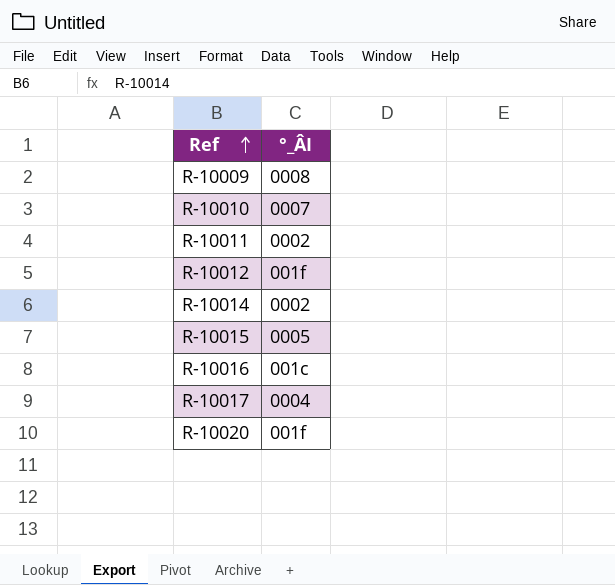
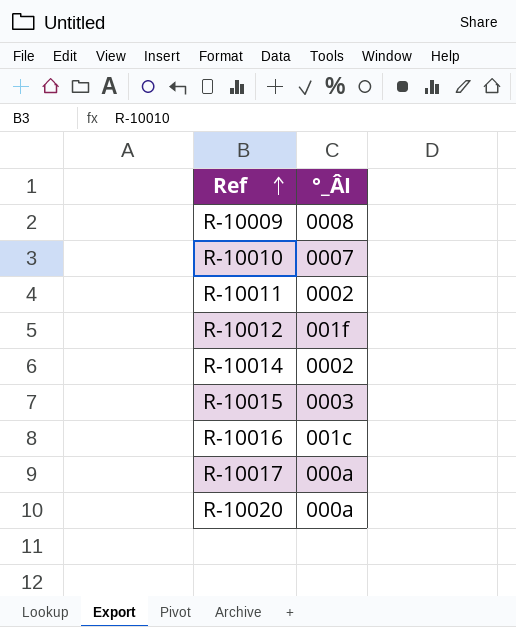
R-10015 | °_ÂI: 0005 -> 0003
R-10017 | °_ÂI: 0004 -> 000a
R-10020 | °_ÂI: 001f -> 000a

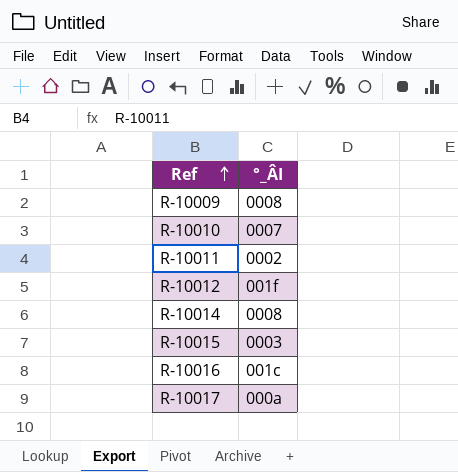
row R-10020: 000a -> none
R-10014 | °_ÂI: 0002 -> 0008

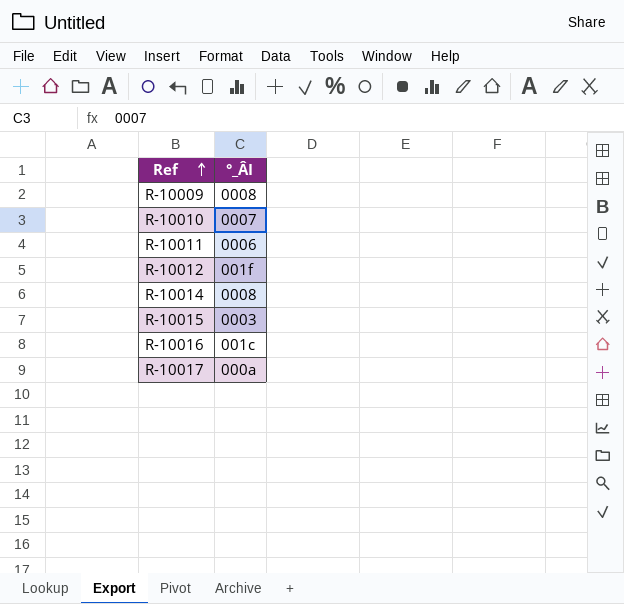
R-10011 | °_ÂI: 0002 -> 0006

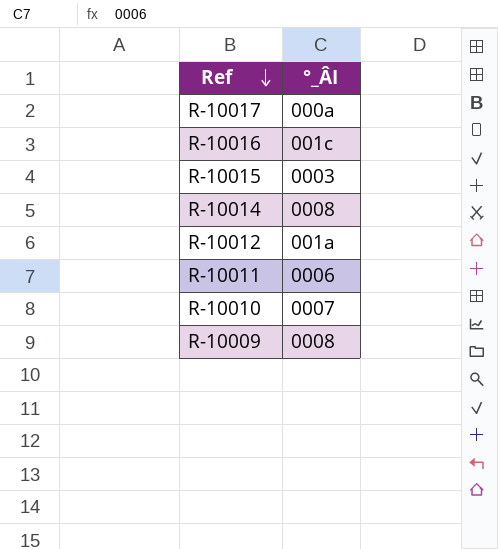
row order: Ref ascending -> Ref descending
R-10012 | °_ÂI: 001f -> 001a

